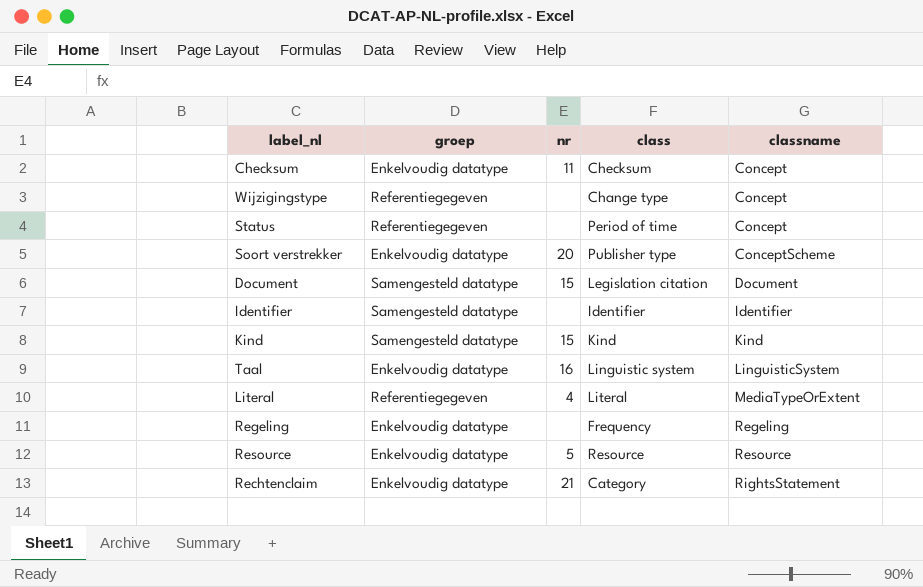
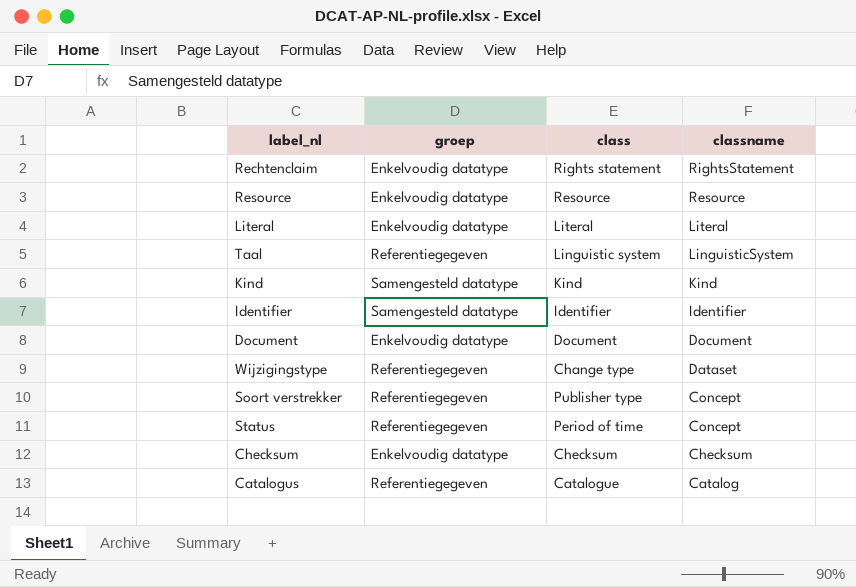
row order: classname ascending -> classname descending
column nr | position: 3 -> none
row Regeling: Enkelvoudig datatype | none | Frequency | Regeling -> none
Rechtenclaim | class: Category -> Rights statement
Literal | groep: Referentiegegeven -> Enkelvoudig datatype
Literal | classname: MediaTypeOrExtent -> Literal
Taal | groep: Enkelvoudig datatype -> Referentiegegeven
Document | groep: Samengesteld datatype -> Enkelvoudig datatype
Document | class: Legislation citation -> Document
Wijzigingstype | classname: Concept -> Dataset
Soort verstrekker | groep: Enkelvoudig datatype -> Referentiegegeven
Soort verstrekker | classname: ConceptScheme -> Concept
Checksum | classname: Concept -> Checksum
row Catalogus: none -> Referentiegegeven | Catalogue | Catalog

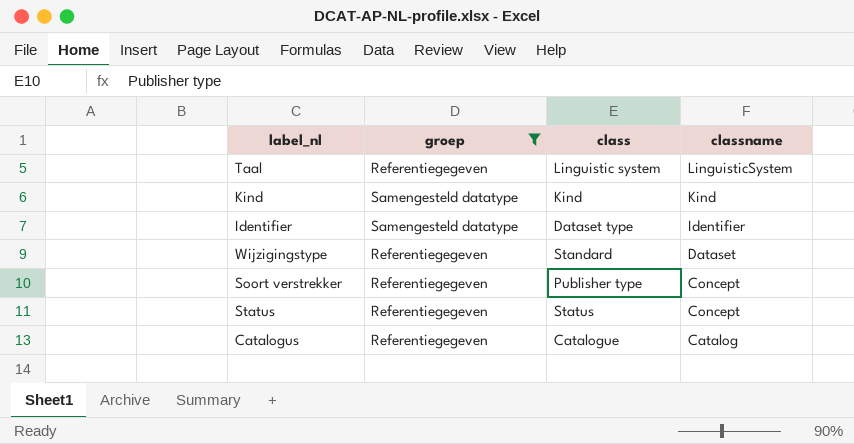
filter: none -> groep != Enkelvoudig datatype
Identifier | class: Identifier -> Dataset type
Wijzigingstype | class: Change type -> Standard
Status | class: Period of time -> Status

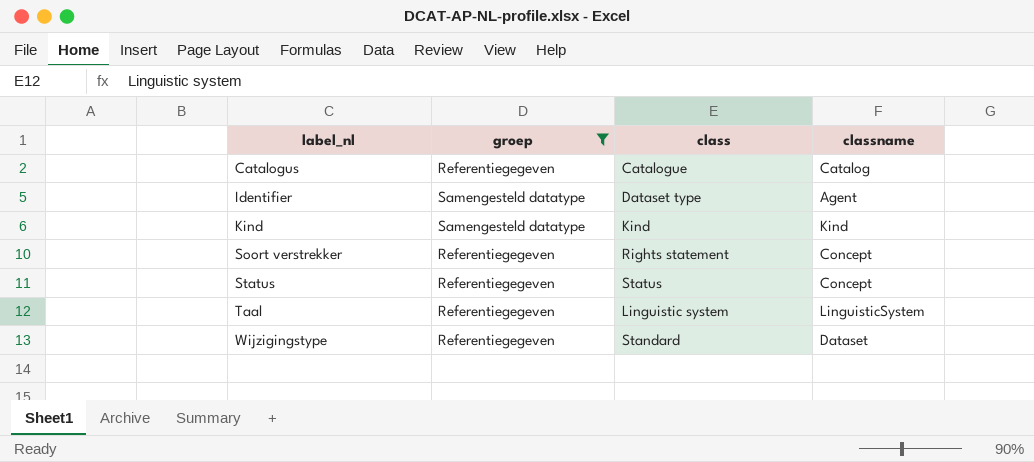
row order: classname descending -> label_nl ascending
Identifier | classname: Identifier -> Agent
Soort verstrekker | class: Publisher type -> Rights statement

